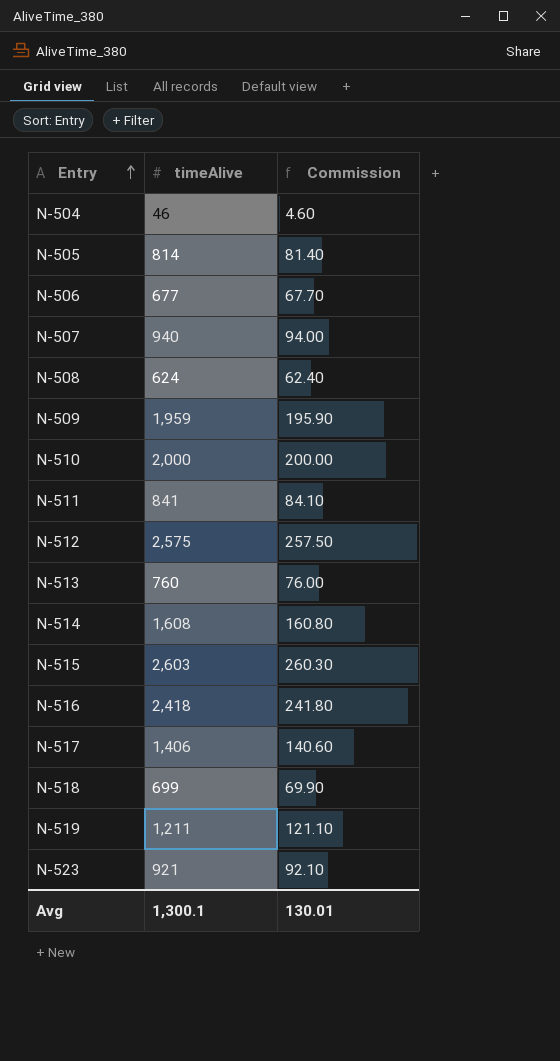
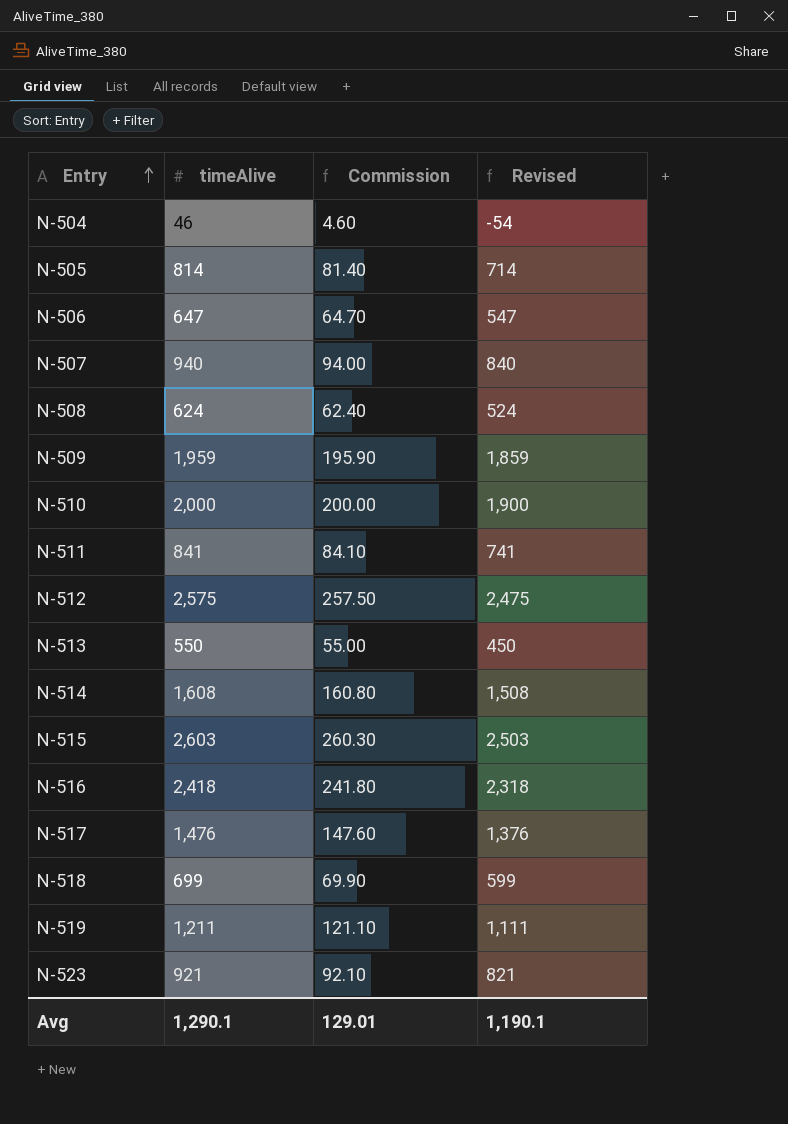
column Revised | formula: none -> [timeAlive] - 100
N-506 | timeAlive: 677 -> 647
N-506 | Commission: 67.70 -> 64.70
N-513 | timeAlive: 760 -> 550
N-513 | Commission: 76.00 -> 55.00
N-517 | timeAlive: 1,406 -> 1,476
N-517 | Commission: 140.60 -> 147.60
Avg | timeAlive: 1,300.1 -> 1,290.1
Avg | Commission: 130.01 -> 129.01

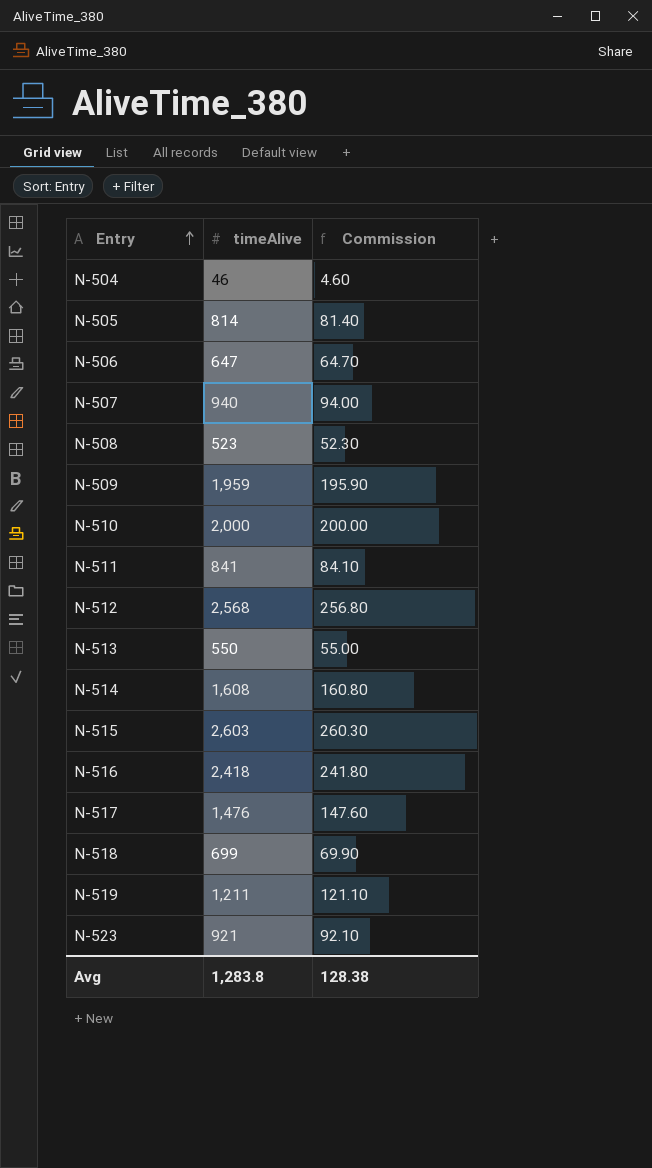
column Revised | formula: [timeAlive] - 100 -> none
N-508 | timeAlive: 624 -> 523
N-508 | Commission: 62.40 -> 52.30
N-512 | timeAlive: 2,575 -> 2,568
N-512 | Commission: 257.50 -> 256.80
Avg | timeAlive: 1,290.1 -> 1,283.8
Avg | Commission: 129.01 -> 128.38

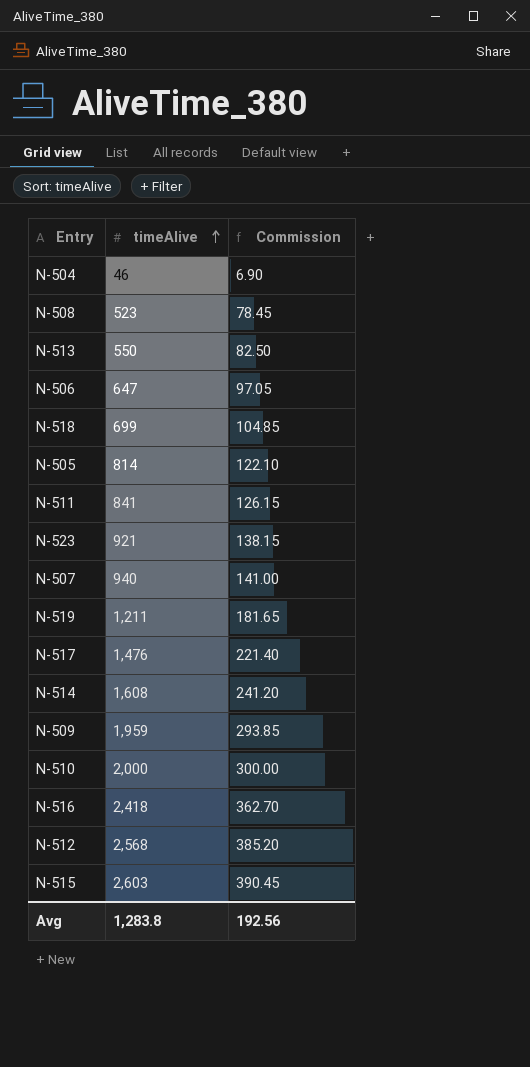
row order: Entry ascending -> timeAlive ascending
column Commission | formula: [timeAlive] * 0.1 -> [timeAlive] * 0.15
Avg | Commission: 128.38 -> 192.56

